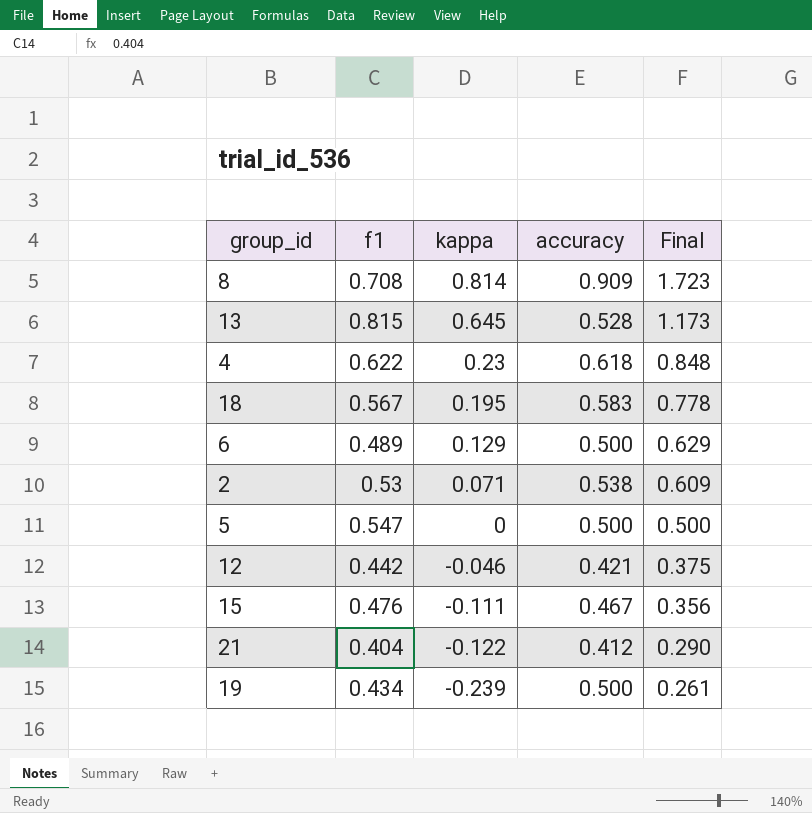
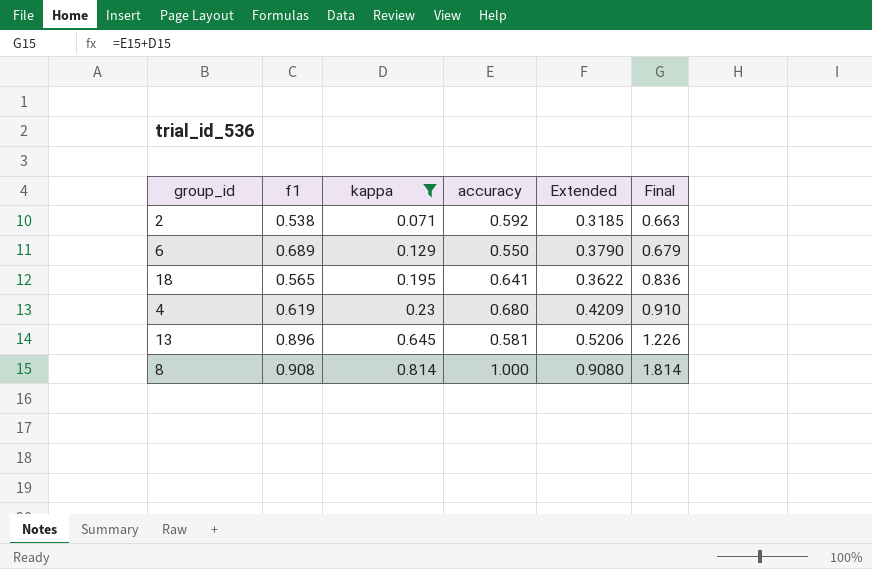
filter: none -> kappa >= 0.071
row order: kappa descending -> kappa ascending
column Extended | formula: none -> [f1] * [accuracy]
2 | f1: 0.53 -> 0.538
2 | accuracy: 0.538 -> 0.592
2 | Final: 0.609 -> 0.663
6 | f1: 0.489 -> 0.689
6 | accuracy: 0.500 -> 0.550
6 | Final: 0.629 -> 0.679
18 | f1: 0.567 -> 0.565
18 | accuracy: 0.583 -> 0.641
18 | Final: 0.778 -> 0.836
4 | f1: 0.622 -> 0.619
4 | accuracy: 0.618 -> 0.680
4 | Final: 0.848 -> 0.910
13 | f1: 0.815 -> 0.896
13 | accuracy: 0.528 -> 0.581
13 | Final: 1.173 -> 1.226
8 | f1: 0.708 -> 0.908
8 | accuracy: 0.909 -> 1.000
8 | Final: 1.723 -> 1.814

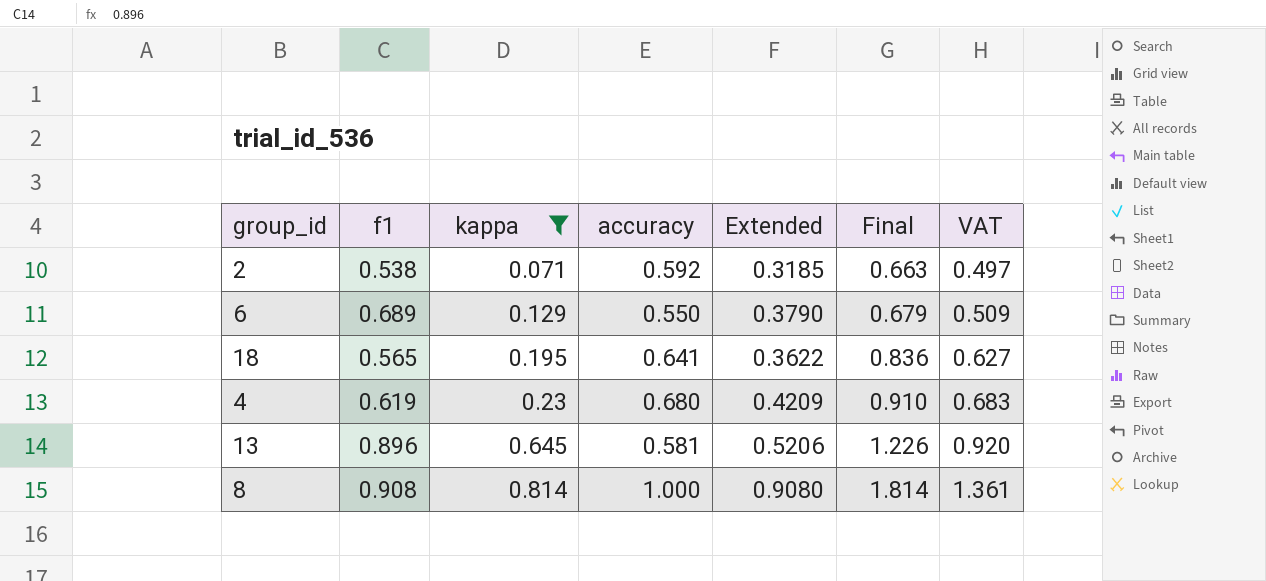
column VAT | formula: none -> [Final] * 0.75

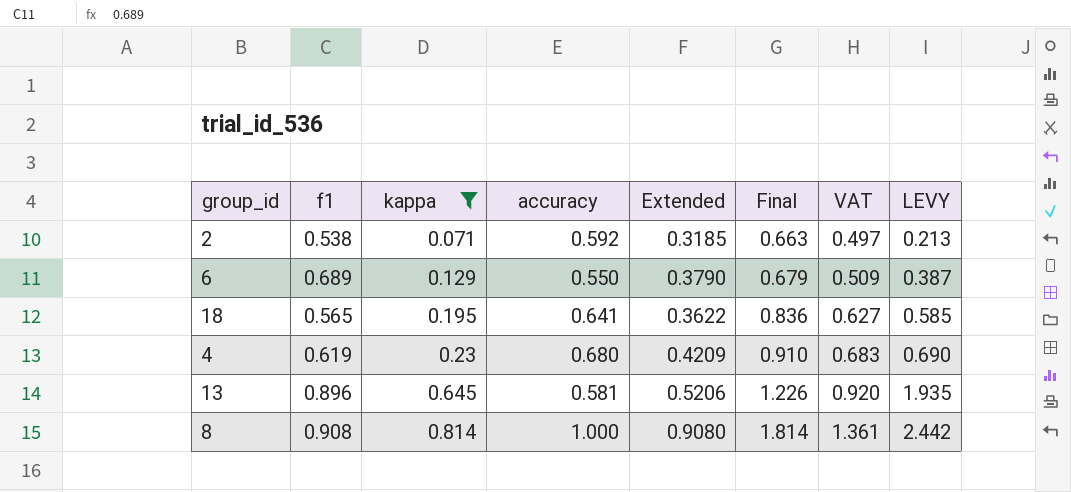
column LEVY | formula: none -> [kappa] * 3

